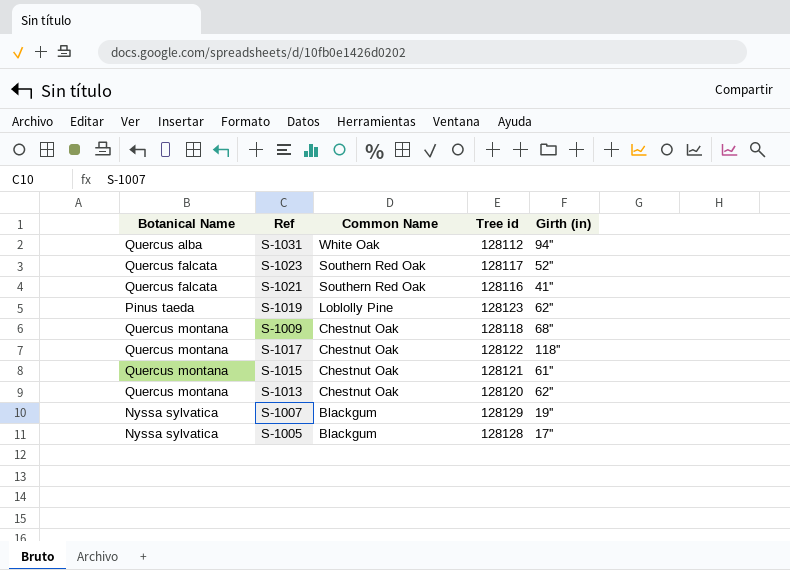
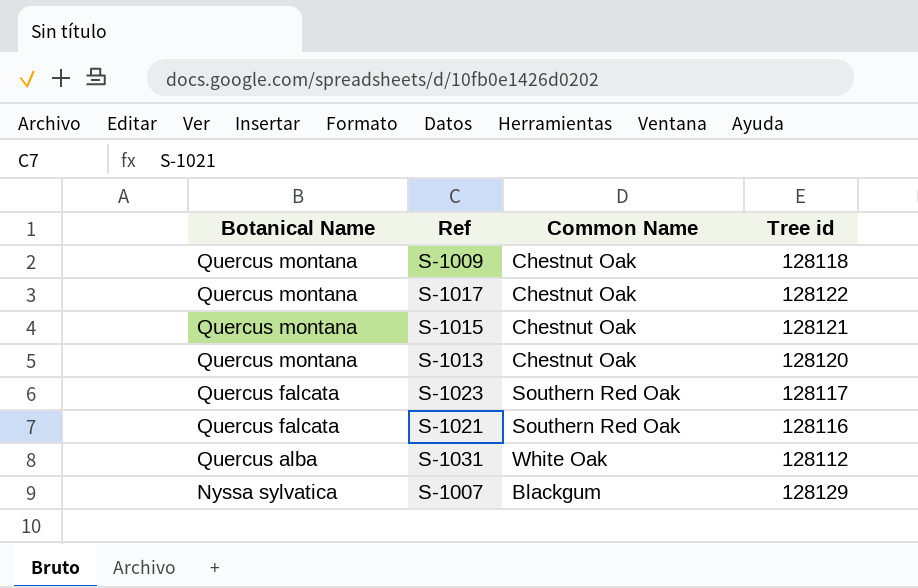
row order: Common Name descending -> Botanical Name descending
column Girth (in) | position: 5 -> none
row S-1019: Pinus taeda | Loblolly Pine | 128123 | 62'' -> none
row S-1005: Nyssa sylvatica | Blackgum | 128128 | 17'' -> none

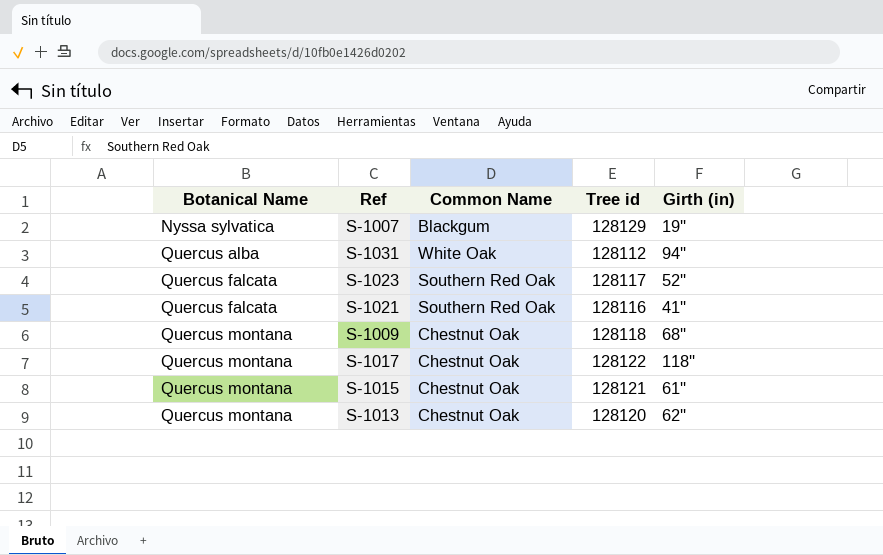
row order: Botanical Name descending -> Botanical Name ascending
column Girth (in) | position: none -> 5

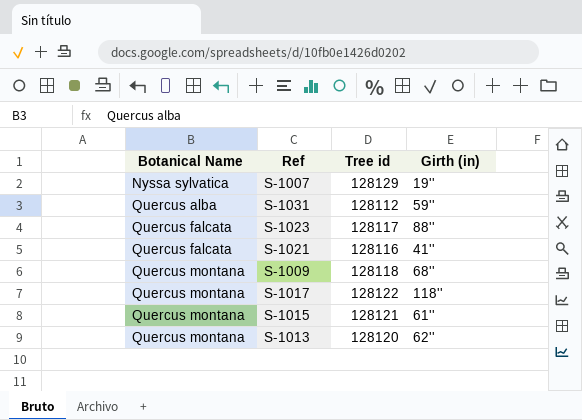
column Common Name | position: 3 -> none
S-1031 | Girth (in): 94'' -> 59''
S-1023 | Girth (in): 52'' -> 88''

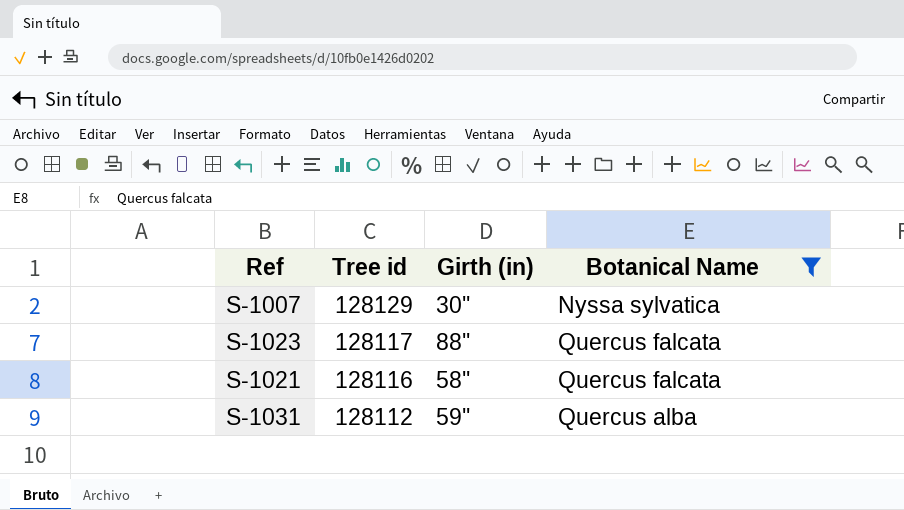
filter: none -> Botanical Name != Quercus montana
row order: Botanical Name ascending -> Tree id descending
column Botanical Name | position: 1 -> 4
S-1007 | Girth (in): 19'' -> 30''
S-1021 | Girth (in): 41'' -> 58''

